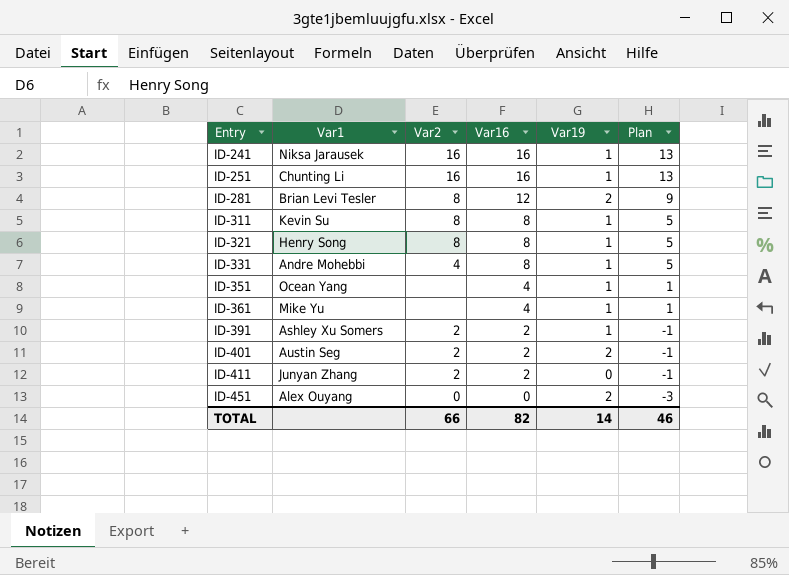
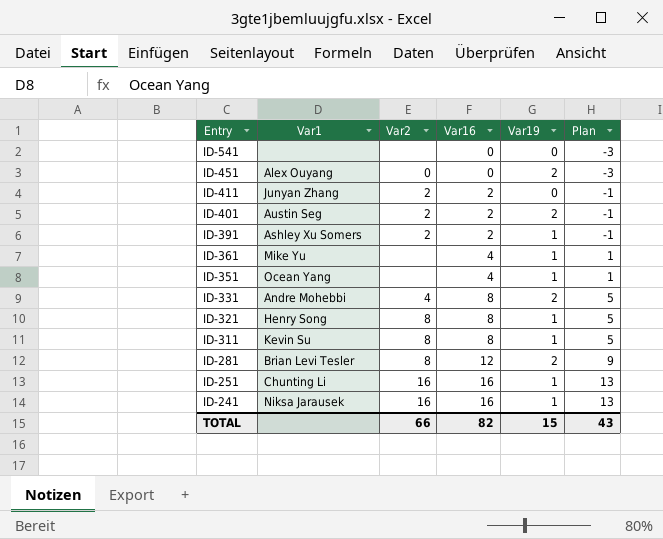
row order: Entry ascending -> Entry descending
row ID-541: none -> none | none | 0 | 0 | -3
ID-331 | Var19: 1 -> 2
TOTAL | Var19: 14 -> 15
TOTAL | Plan: 46 -> 43

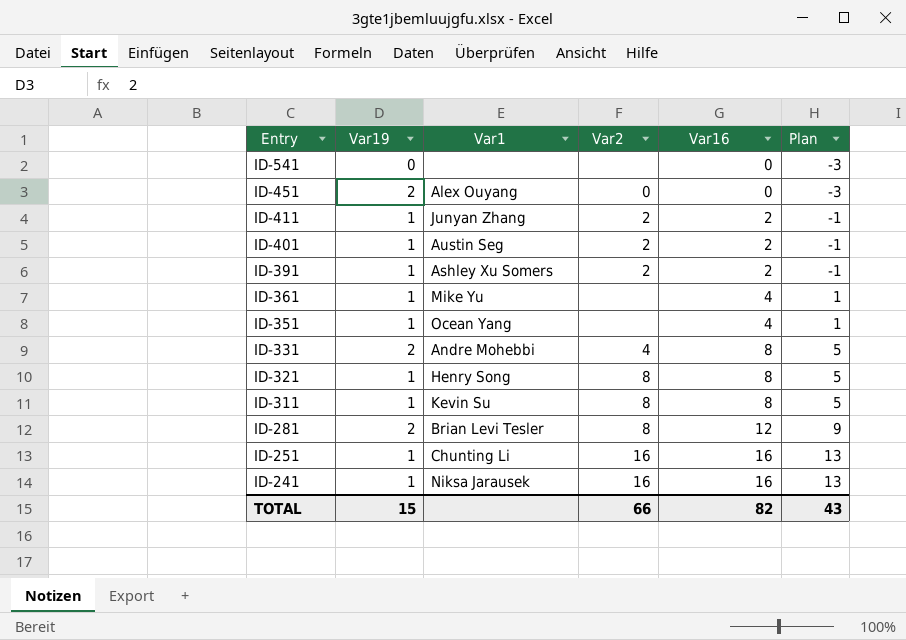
column Var19 | position: 5 -> 2
ID-411 | Var19: 0 -> 1
ID-401 | Var19: 2 -> 1

